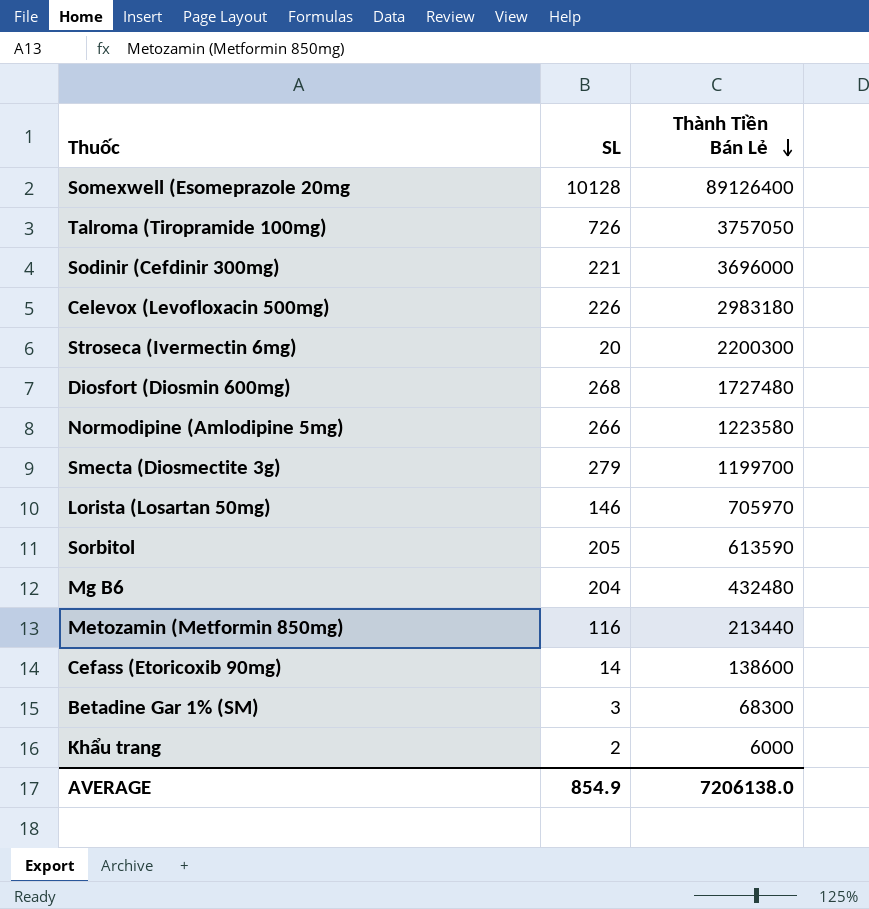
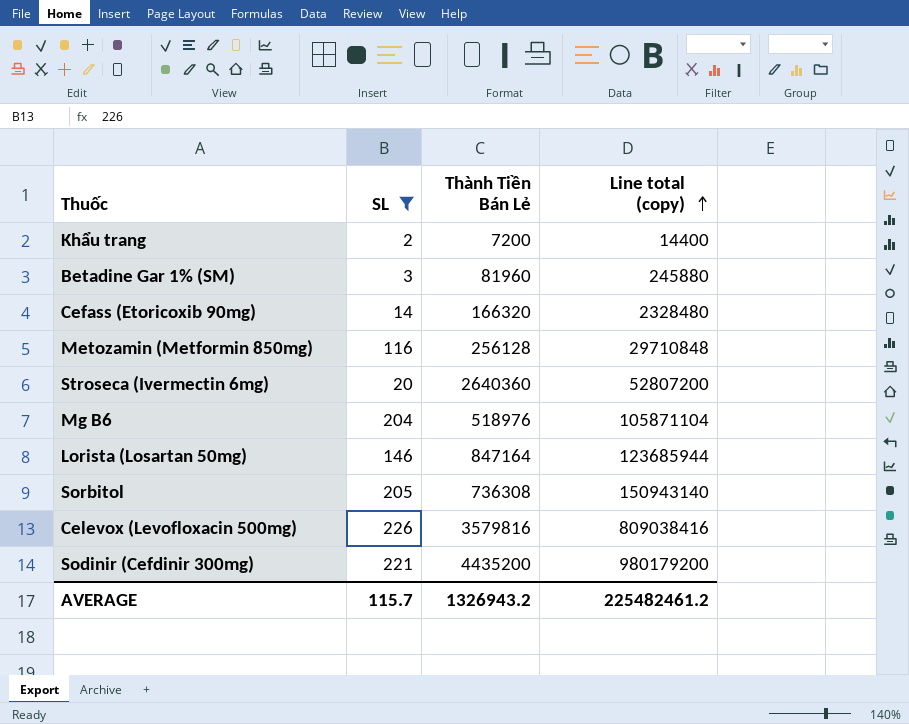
filter: none -> SL <= 226
row order: Thành Tiền Bán Lẻ descending -> Line total (copy) ascending
column Line total (copy) | formula: none -> [SL] * [Thành Tiền Bán Lẻ]
Khẩu trang | Thành Tiền Bán Lẻ: 6000 -> 7200
Betadine Gar 1% (SM) | Thành Tiền Bán Lẻ: 68300 -> 81960
Cefass (Etoricoxib 90mg) | Thành Tiền Bán Lẻ: 138600 -> 166320
Metozamin (Metformin 850mg) | Thành Tiền Bán Lẻ: 213440 -> 256128
Stroseca (Ivermectin 6mg) | Thành Tiền Bán Lẻ: 2200300 -> 2640360
Mg B6 | Thành Tiền Bán Lẻ: 432480 -> 518976
Lorista (Losartan 50mg) | Thành Tiền Bán Lẻ: 705970 -> 847164
Sorbitol | Thành Tiền Bán Lẻ: 613590 -> 736308
Celevox (Levofloxacin 500mg) | Thành Tiền Bán Lẻ: 2983180 -> 3579816
Sodinir (Cefdinir 300mg) | Thành Tiền Bán Lẻ: 3696000 -> 4435200
AVERAGE | SL: 854.9 -> 115.7
AVERAGE | Thành Tiền Bán Lẻ: 7206138.0 -> 1326943.2

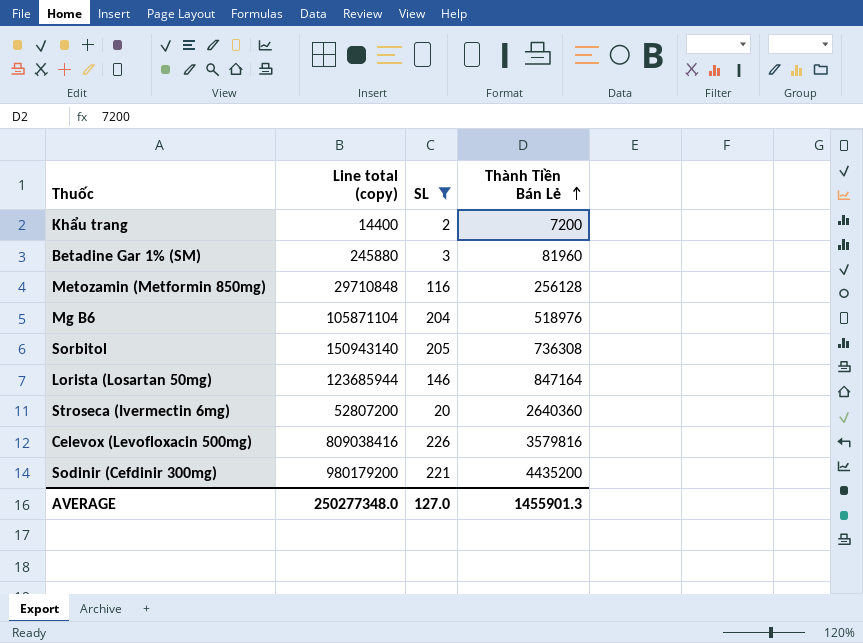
row order: Line total (copy) ascending -> Thành Tiền Bán Lẻ ascending
column Line total (copy) | position: 4 -> 2
row Cefass (Etoricoxib 90mg): 14 | 166320 | 2328480 -> none
AVERAGE | Line total (copy): 225482461.2 -> 250277348.0
AVERAGE | SL: 115.7 -> 127.0
AVERAGE | Thành Tiền Bán Lẻ: 1326943.2 -> 1455901.3

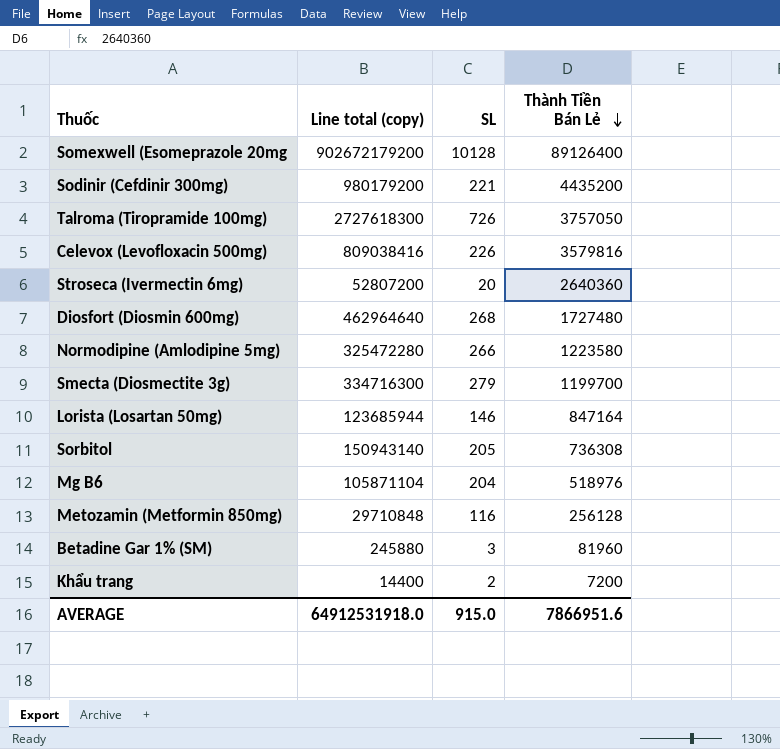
filter: SL <= 226 -> none
row order: Thành Tiền Bán Lẻ ascending -> Thành Tiền Bán Lẻ descending
AVERAGE | Line total (copy): 250277348.0 -> 64912531918.0
AVERAGE | SL: 127.0 -> 915.0
AVERAGE | Thành Tiền Bán Lẻ: 1455901.3 -> 7866951.6

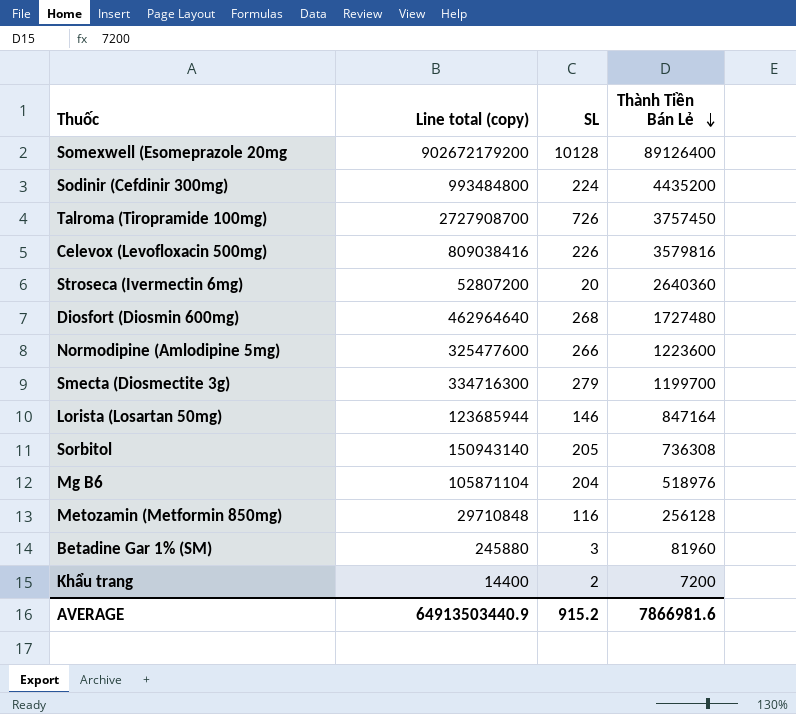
Sodinir (Cefdinir 300mg) | Line total (copy): 980179200 -> 993484800
Sodinir (Cefdinir 300mg) | SL: 221 -> 224
Talroma (Tiropramide 100mg) | Line total (copy): 2727618300 -> 2727908700
Talroma (Tiropramide 100mg) | Thành Tiền Bán Lẻ: 3757050 -> 3757450
Normodipine (Amlodipine 5mg) | Line total (copy): 325472280 -> 325477600
Normodipine (Amlodipine 5mg) | Thành Tiền Bán Lẻ: 1223580 -> 1223600
AVERAGE | Line total (copy): 64912531918.0 -> 64913503440.9
AVERAGE | SL: 915.0 -> 915.2
AVERAGE | Thành Tiền Bán Lẻ: 7866951.6 -> 7866981.6

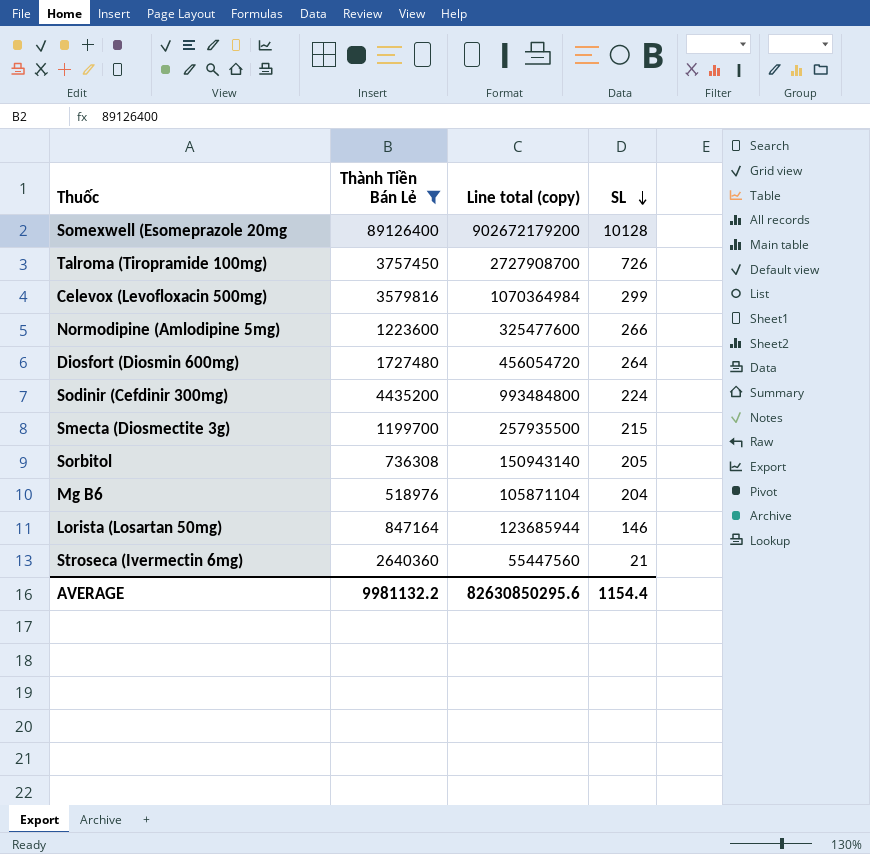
filter: none -> Thành Tiền Bán Lẻ >= 518976
row order: Thành Tiền Bán Lẻ descending -> SL descending
column Thành Tiền Bán Lẻ | position: 4 -> 2
Celevox (Levofloxacin 500mg) | Line total (copy): 809038416 -> 1070364984
Celevox (Levofloxacin 500mg) | SL: 226 -> 299
Diosfort (Diosmin 600mg) | Line total (copy): 462964640 -> 456054720
Diosfort (Diosmin 600mg) | SL: 268 -> 264
Smecta (Diosmectite 3g) | Line total (copy): 334716300 -> 257935500
Smecta (Diosmectite 3g) | SL: 279 -> 215
Stroseca (Ivermectin 6mg) | Line total (copy): 52807200 -> 55447560
Stroseca (Ivermectin 6mg) | SL: 20 -> 21
AVERAGE | Thành Tiền Bán Lẻ: 7866981.6 -> 9981132.2
AVERAGE | Line total (copy): 64913503440.9 -> 82630850295.6
AVERAGE | SL: 915.2 -> 1154.4

